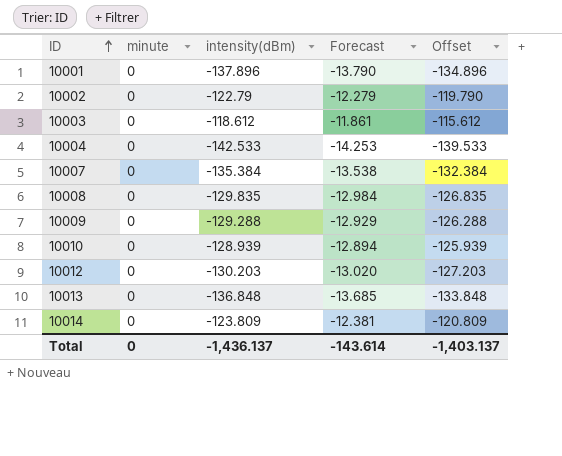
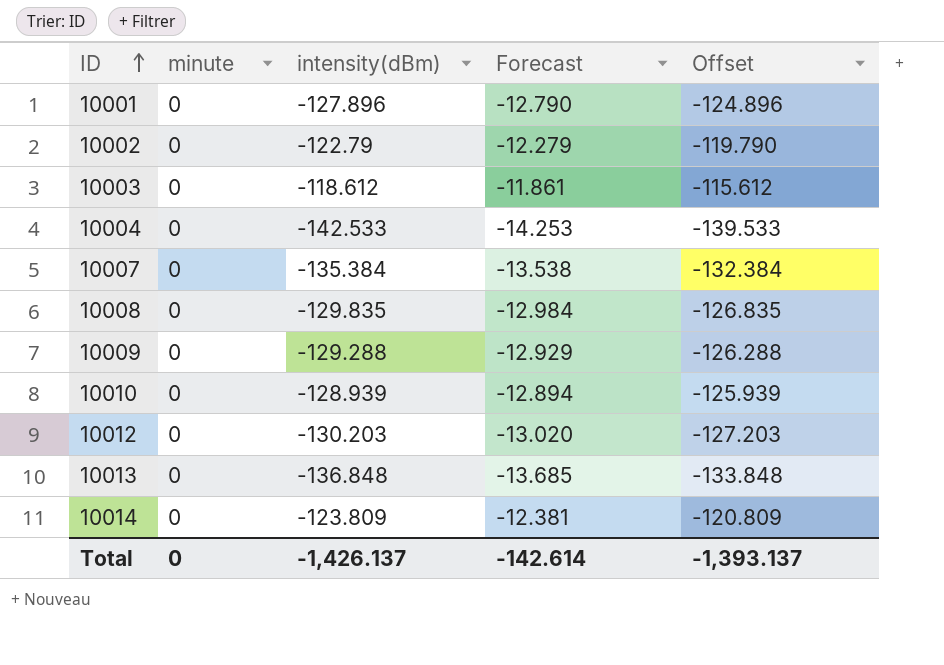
10001 | intensity(dBm): -137.896 -> -127.896
10001 | Forecast: -13.790 -> -12.790
10001 | Offset: -134.896 -> -124.896
Total | intensity(dBm): -1,436.137 -> -1,426.137
Total | Forecast: -143.614 -> -142.614
Total | Offset: -1,403.137 -> -1,393.137

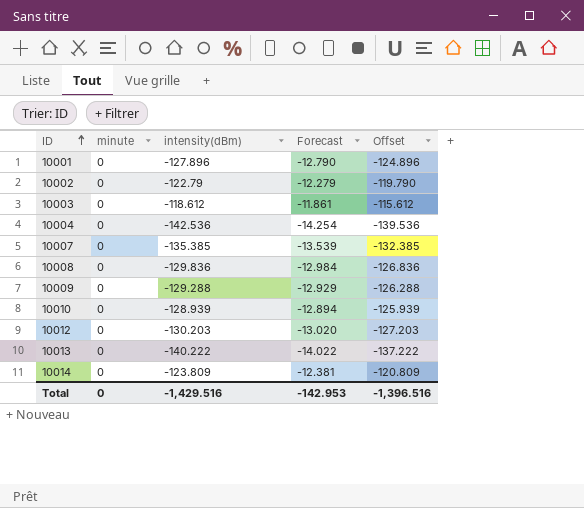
10004 | intensity(dBm): -142.533 -> -142.536
10004 | Forecast: -14.253 -> -14.254
10004 | Offset: -139.533 -> -139.536
10007 | intensity(dBm): -135.384 -> -135.385
10007 | Forecast: -13.538 -> -13.539
10007 | Offset: -132.384 -> -132.385
10008 | intensity(dBm): -129.835 -> -129.836
10008 | Offset: -126.835 -> -126.836
10013 | intensity(dBm): -136.848 -> -140.222
10013 | Forecast: -13.685 -> -14.022
10013 | Offset: -133.848 -> -137.222
Total | intensity(dBm): -1,426.137 -> -1,429.516
Total | Forecast: -142.614 -> -142.953
Total | Offset: -1,393.137 -> -1,396.516

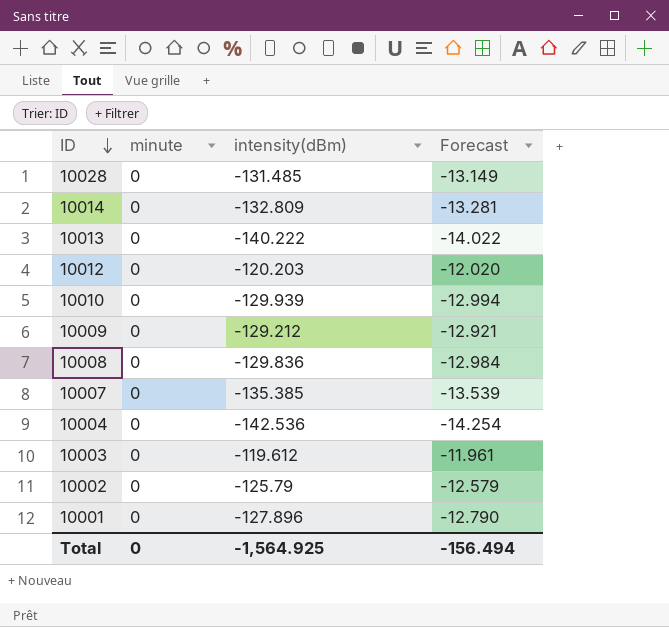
row order: ID ascending -> ID descending
column Offset | formula: [intensity(dBm)] + 3 -> none
row 10028: none -> 0 | -131.485 | -13.149
10014 | intensity(dBm): -123.809 -> -132.809
10014 | Forecast: -12.381 -> -13.281
10012 | intensity(dBm): -130.203 -> -120.203
10012 | Forecast: -13.020 -> -12.020
10010 | intensity(dBm): -128.939 -> -129.939
10010 | Forecast: -12.894 -> -12.994
10009 | intensity(dBm): -129.288 -> -129.212
10009 | Forecast: -12.929 -> -12.921
10003 | intensity(dBm): -118.612 -> -119.612
10003 | Forecast: -11.861 -> -11.961
10002 | intensity(dBm): -122.79 -> -125.79
10002 | Forecast: -12.279 -> -12.579
Total | intensity(dBm): -1,429.516 -> -1,564.925
Total | Forecast: -142.953 -> -156.494

